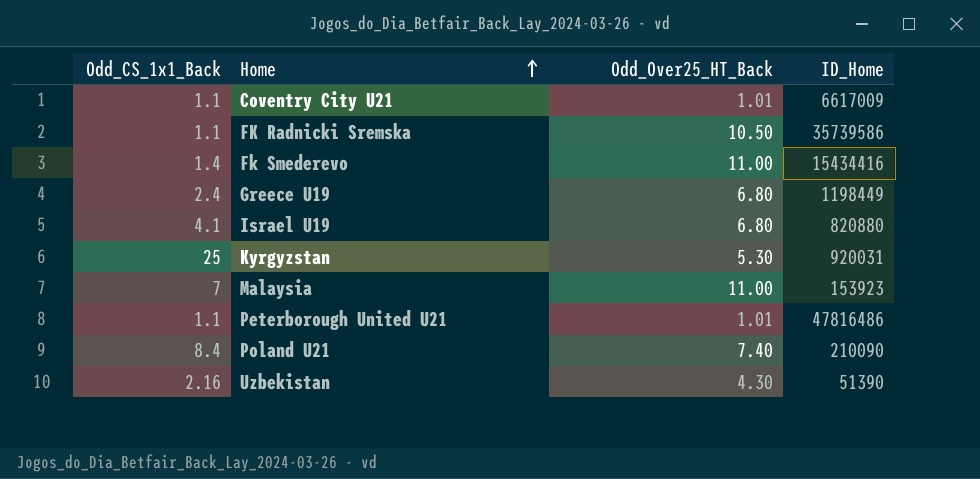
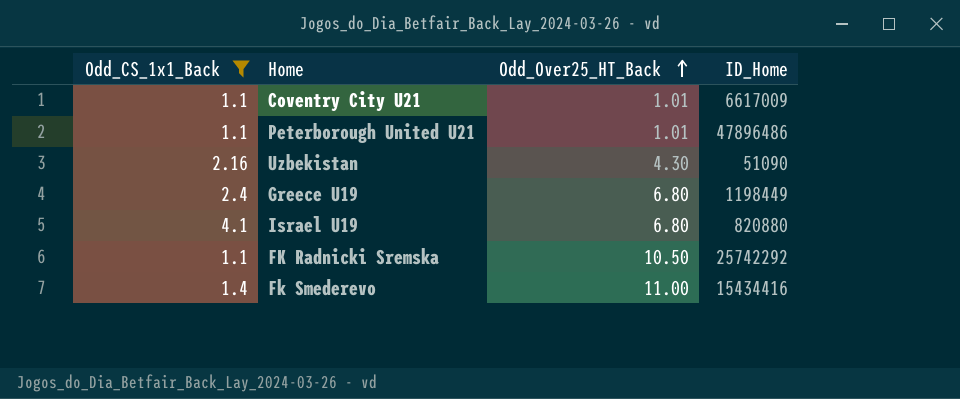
filter: none -> Odd_CS_1x1_Back <= 4.1
row order: Home ascending -> Odd_Over25_HT_Back ascending
Peterborough United U21 | ID_Home: 47816486 -> 47896486
Uzbekistan | ID_Home: 51390 -> 51090
FK Radnicki Sremska | ID_Home: 35739586 -> 25742292

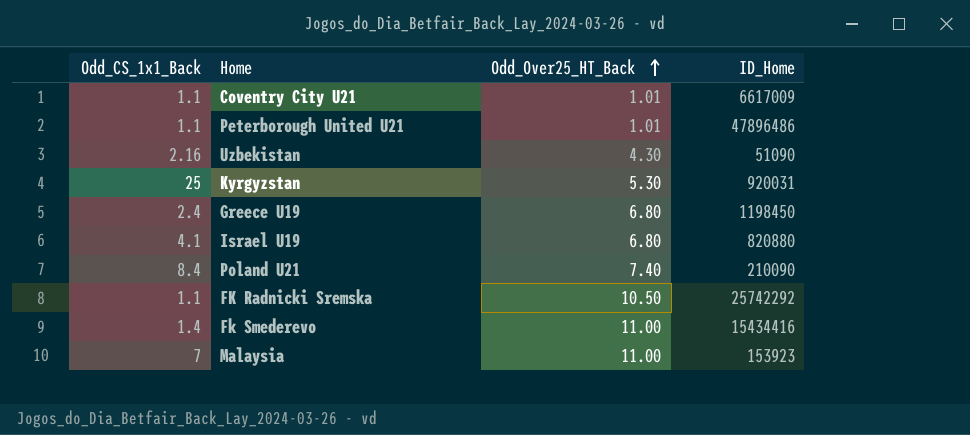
filter: Odd_CS_1x1_Back <= 4.1 -> none
Greece U19 | ID_Home: 1198449 -> 1198450

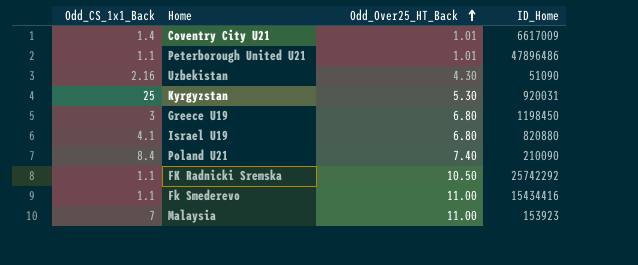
Coventry City U21 | Odd_CS_1x1_Back: 1.1 -> 1.4
Greece U19 | Odd_CS_1x1_Back: 2.4 -> 3
Fk Smederevo | Odd_CS_1x1_Back: 1.4 -> 1.1

